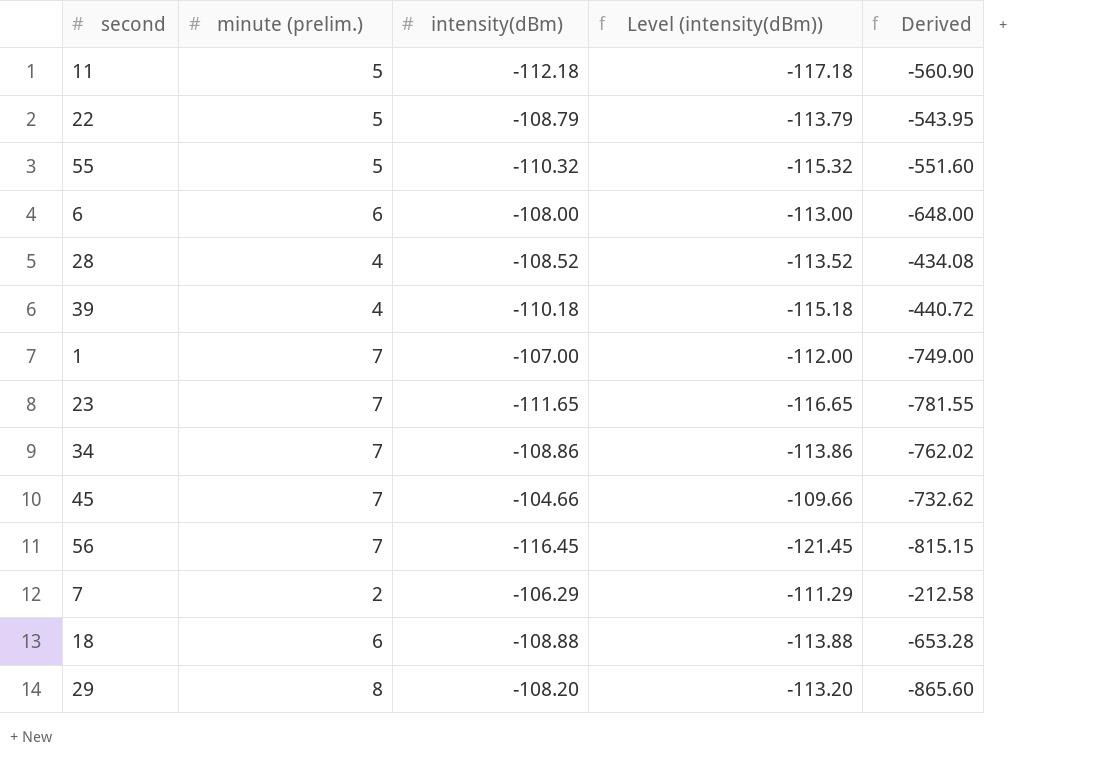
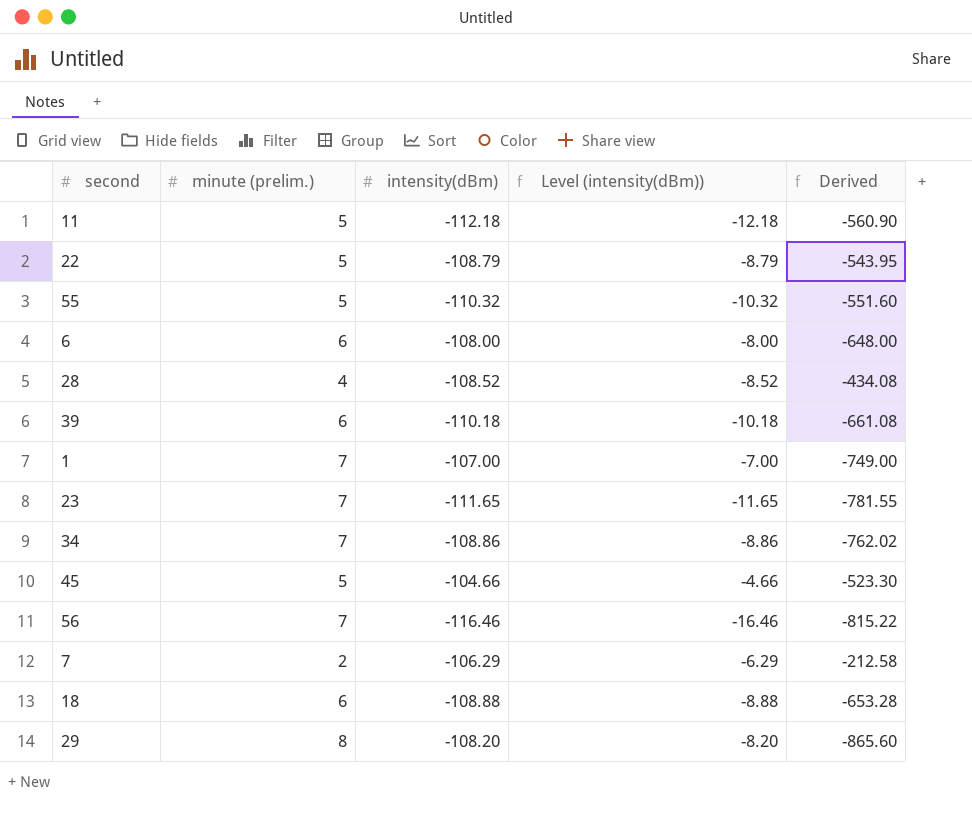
column Level (intensity(dBm)) | formula: [intensity(dBm)] - 5 -> [intensity(dBm)] + 100
39 | minute (prelim.): 4 -> 6
39 | Derived: -440.72 -> -661.08
45 | minute (prelim.): 7 -> 5
45 | Derived: -732.62 -> -523.30
56 | intensity(dBm): -116.45 -> -116.46
56 | Derived: -815.15 -> -815.22

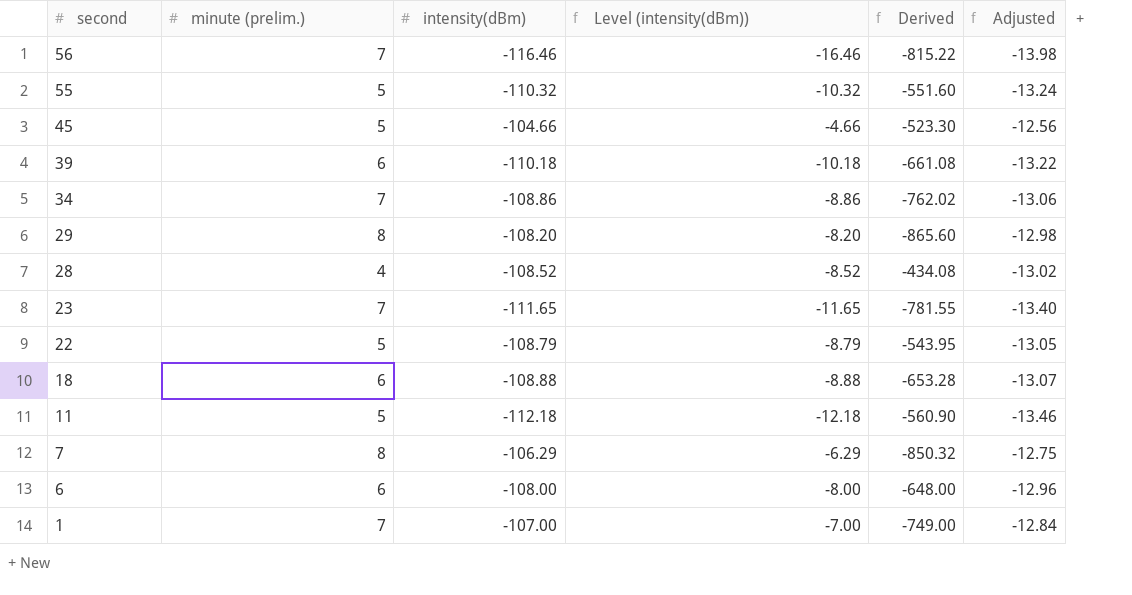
row order: none -> second descending
column Adjusted | formula: none -> [intensity(dBm)] * 0.12
7 | minute (prelim.): 2 -> 8
7 | Derived: -212.58 -> -850.32

